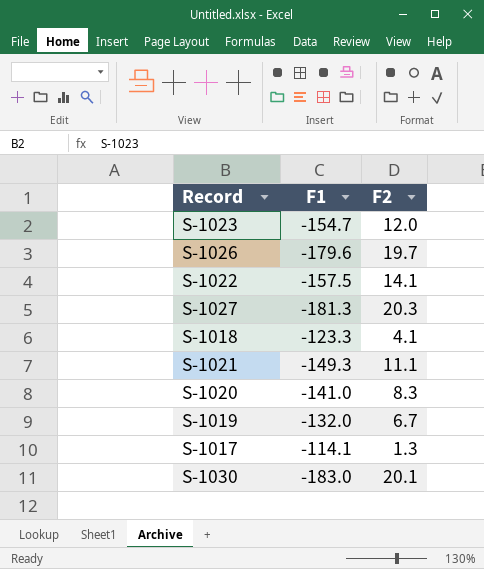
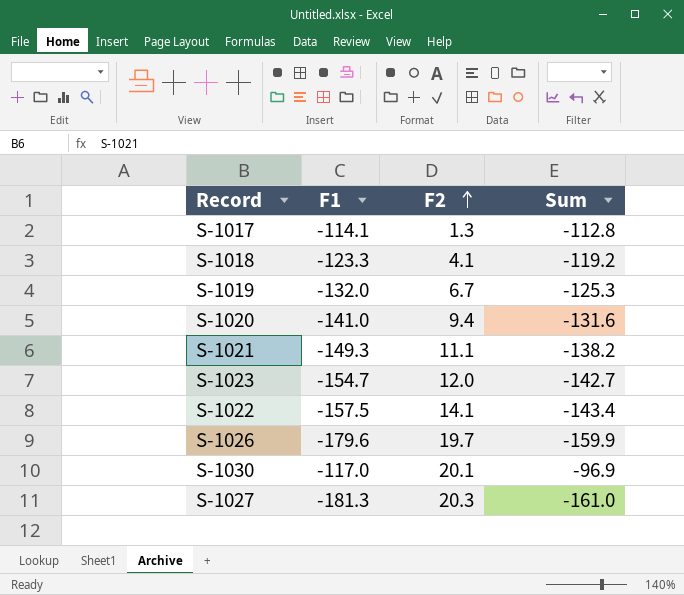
row order: none -> F2 ascending
column Sum | formula: none -> [F1] + [F2]
S-1020 | F2: 8.3 -> 9.4
S-1030 | F1: -183.0 -> -117.0

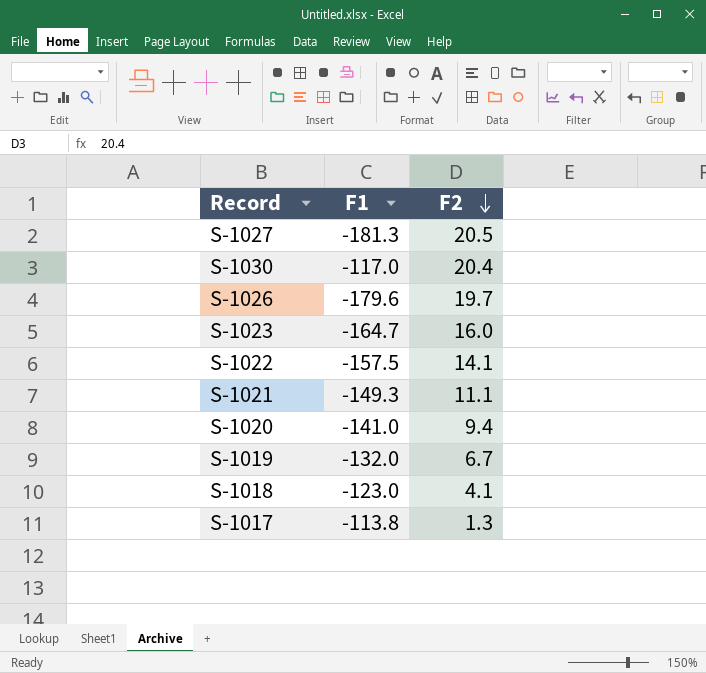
row order: F2 ascending -> F2 descending
column Sum | formula: [F1] + [F2] -> none
S-1027 | F2: 20.3 -> 20.5
S-1030 | F2: 20.1 -> 20.4
S-1023 | F1: -154.7 -> -164.7
S-1023 | F2: 12.0 -> 16.0
S-1018 | F1: -123.3 -> -123.0
S-1017 | F1: -114.1 -> -113.8

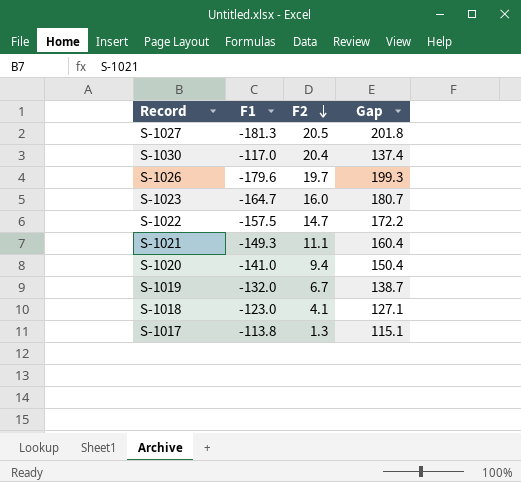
column Gap | formula: none -> [F2] - [F1]
S-1022 | F2: 14.1 -> 14.7

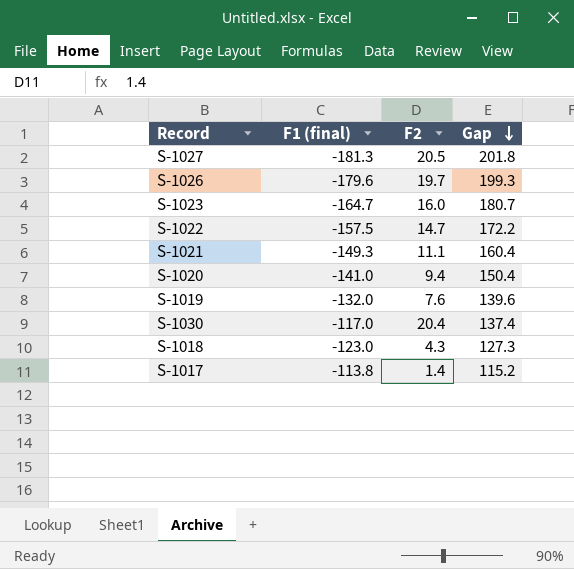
row order: F2 descending -> Gap descending
column name: F1 -> F1 (final)
S-1019 | F2: 6.7 -> 7.6
S-1019 | Gap: 138.7 -> 139.6
S-1018 | F2: 4.1 -> 4.3
S-1018 | Gap: 127.1 -> 127.3
S-1017 | F2: 1.3 -> 1.4
S-1017 | Gap: 115.1 -> 115.2

